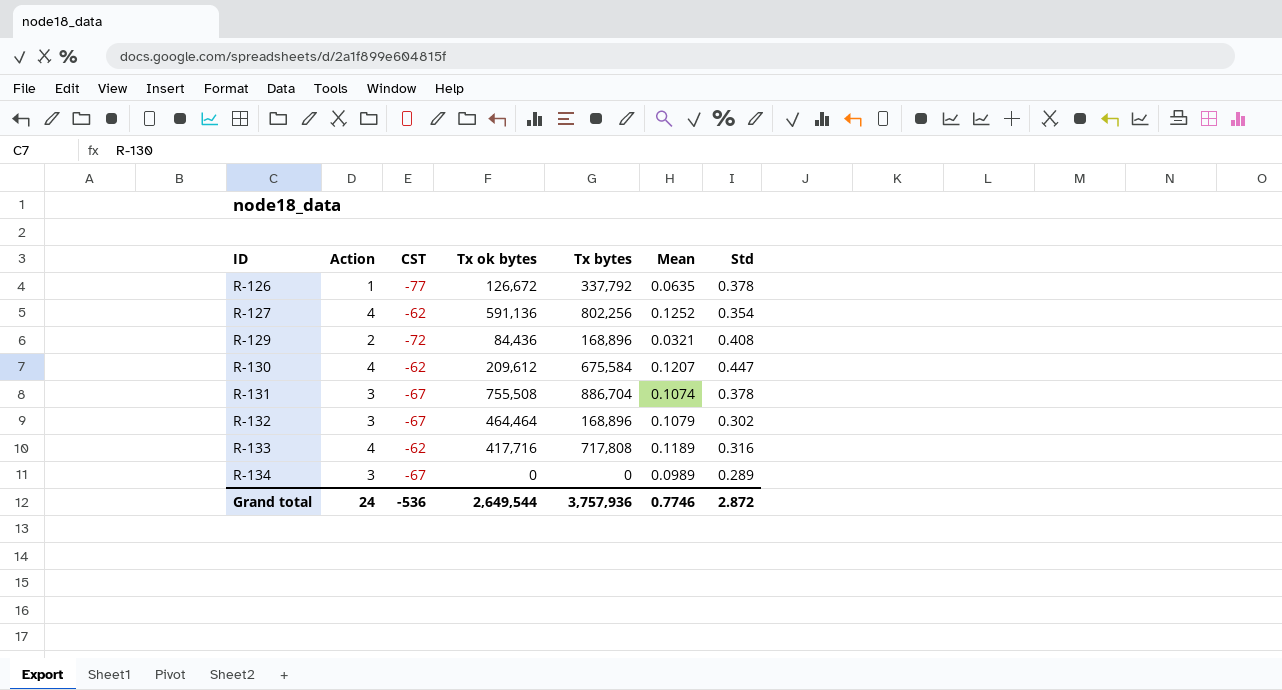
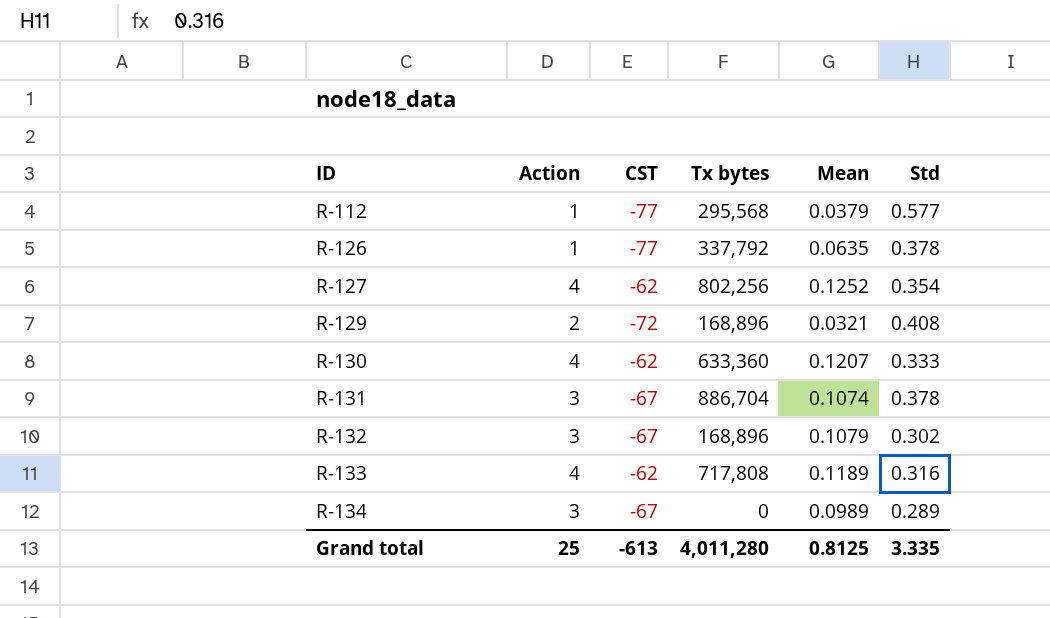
column Tx ok bytes | position: 4 -> none
row R-112: none -> 1 | -77 | 295,568 | 0.0379 | 0.577
R-130 | Tx bytes: 675,584 -> 633,360
R-130 | Std: 0.447 -> 0.333
Grand total | Action: 24 -> 25
Grand total | CST: -536 -> -613
Grand total | Tx bytes: 3,757,936 -> 4,011,280
Grand total | Mean: 0.7746 -> 0.8125
Grand total | Std: 2.872 -> 3.335

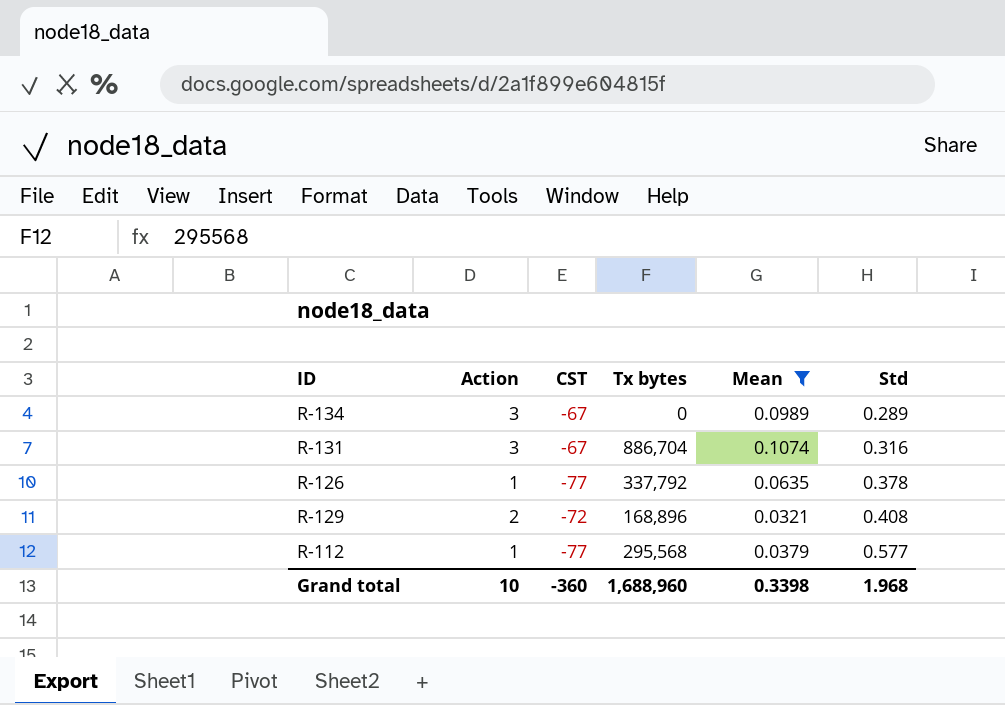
filter: none -> Mean <= 0.1074
row order: ID ascending -> Std ascending
R-131 | Std: 0.378 -> 0.316
Grand total | Action: 25 -> 10
Grand total | CST: -613 -> -360
Grand total | Tx bytes: 4,011,280 -> 1,688,960
Grand total | Mean: 0.8125 -> 0.3398
Grand total | Std: 3.335 -> 1.968

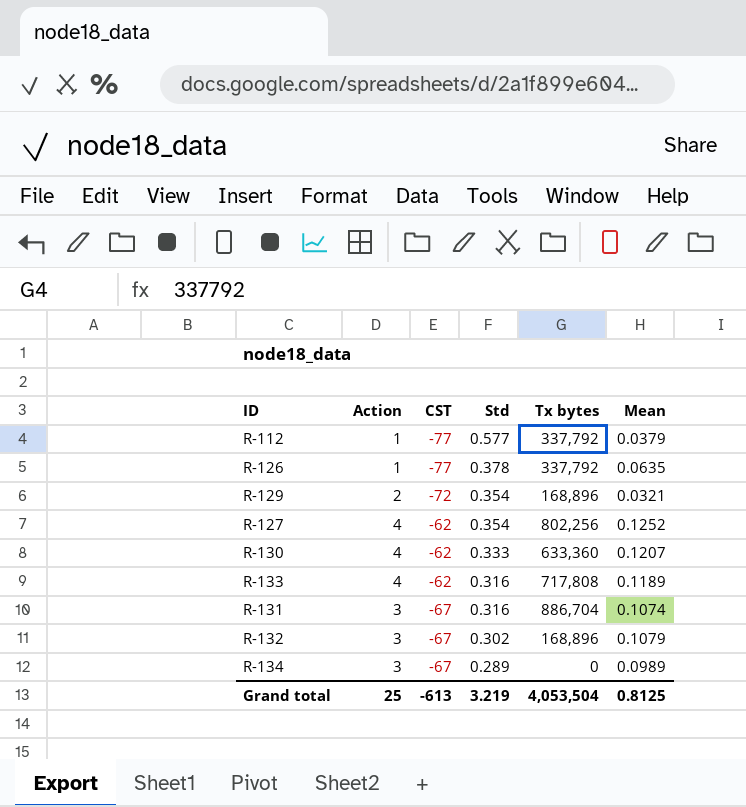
filter: Mean <= 0.1074 -> none
row order: Std ascending -> Std descending
column Std | position: 6 -> 4
R-112 | Tx bytes: 295,568 -> 337,792
R-129 | Std: 0.408 -> 0.354
Grand total | Action: 10 -> 25
Grand total | CST: -360 -> -613
Grand total | Std: 1.968 -> 3.219
Grand total | Tx bytes: 1,688,960 -> 4,053,504
Grand total | Mean: 0.3398 -> 0.8125

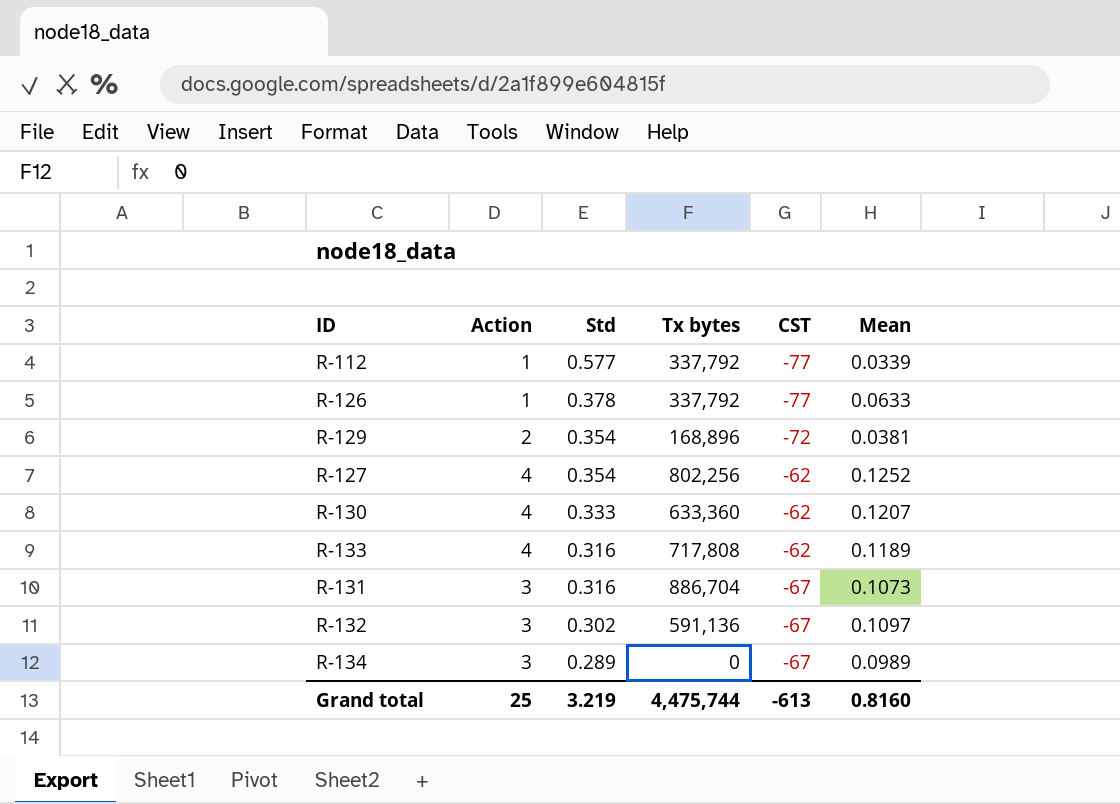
column CST | position: 3 -> 5
R-112 | Mean: 0.0379 -> 0.0339
R-126 | Mean: 0.0635 -> 0.0633
R-129 | Mean: 0.0321 -> 0.0381
R-131 | Mean: 0.1074 -> 0.1073
R-132 | Tx bytes: 168,896 -> 591,136
R-132 | Mean: 0.1079 -> 0.1097
Grand total | Tx bytes: 4,053,504 -> 4,475,744
Grand total | Mean: 0.8125 -> 0.8160

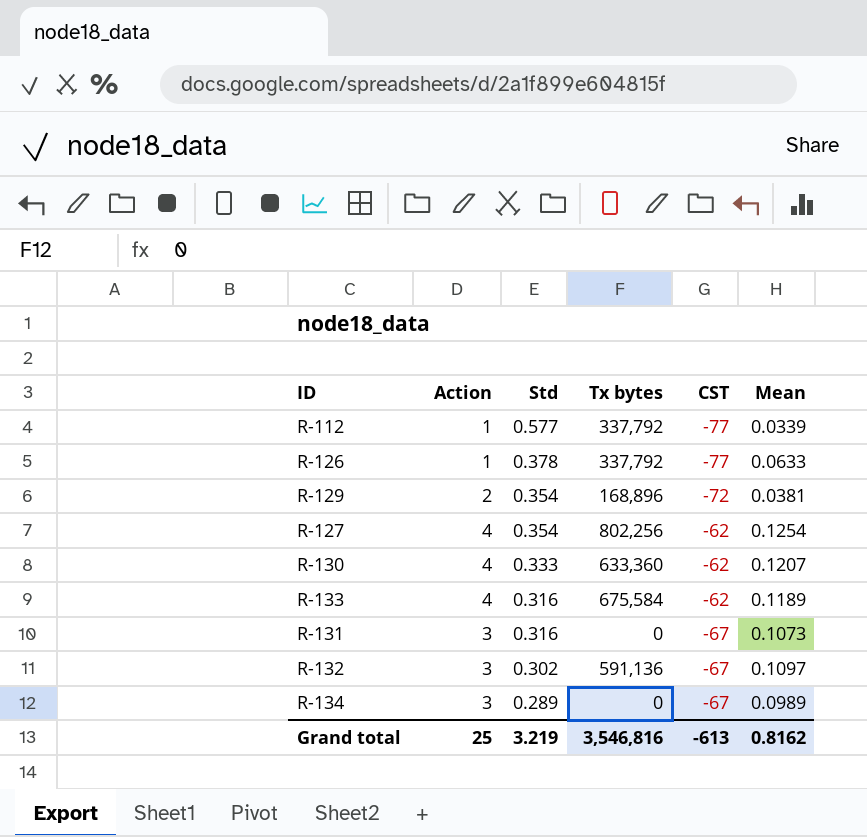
R-127 | Mean: 0.1252 -> 0.1254
R-133 | Tx bytes: 717,808 -> 675,584
R-131 | Tx bytes: 886,704 -> 0
Grand total | Tx bytes: 4,475,744 -> 3,546,816
Grand total | Mean: 0.8160 -> 0.8162

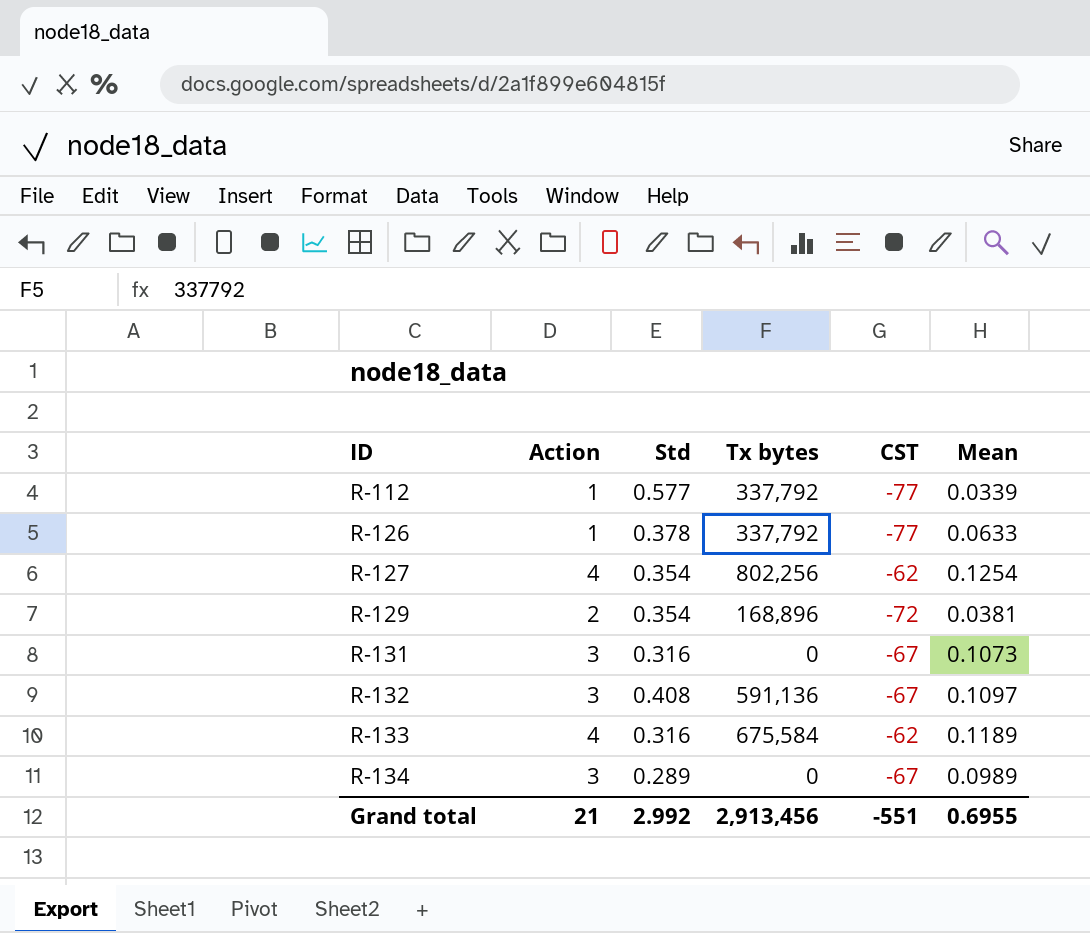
row order: Std descending -> ID ascending
row R-130: 4 | 0.333 | 633,360 | -62 | 0.1207 -> none
R-132 | Std: 0.302 -> 0.408
Grand total | Action: 25 -> 21
Grand total | Std: 3.219 -> 2.992
Grand total | Tx bytes: 3,546,816 -> 2,913,456
Grand total | CST: -613 -> -551
Grand total | Mean: 0.8162 -> 0.6955

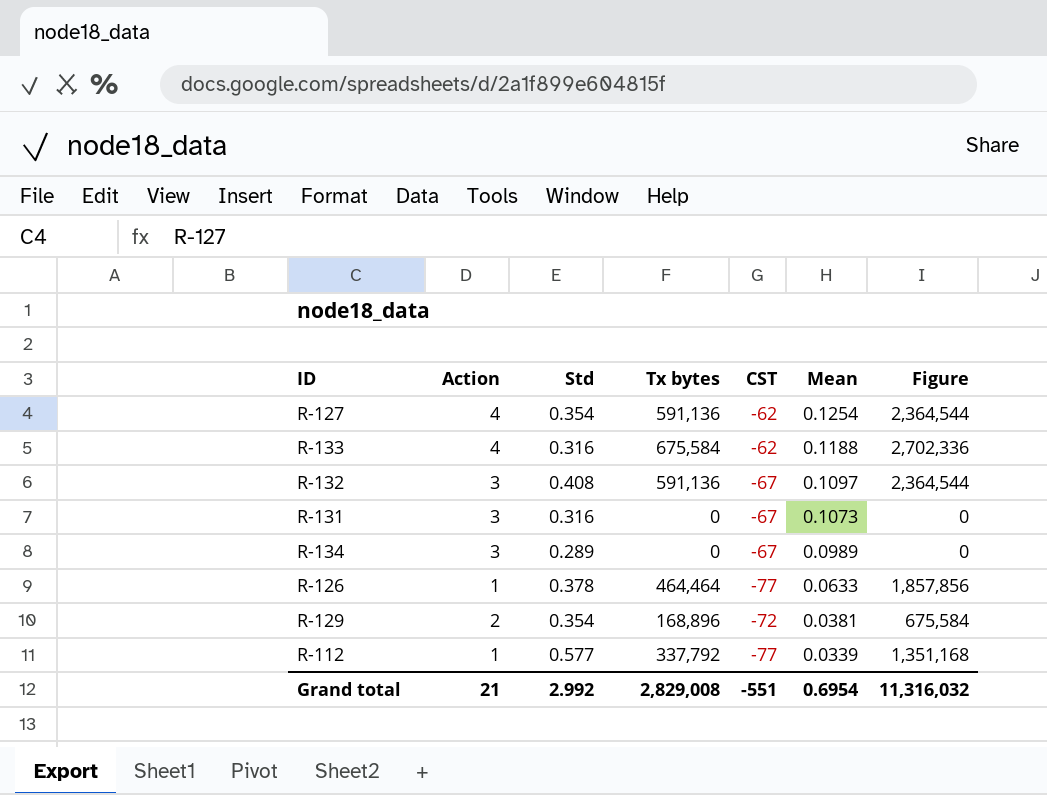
row order: ID ascending -> Mean descending
column Figure | formula: none -> [Tx bytes] * 4
R-127 | Tx bytes: 802,256 -> 591,136
R-133 | Mean: 0.1189 -> 0.1188
R-126 | Tx bytes: 337,792 -> 464,464
Grand total | Tx bytes: 2,913,456 -> 2,829,008
Grand total | Mean: 0.6955 -> 0.6954

